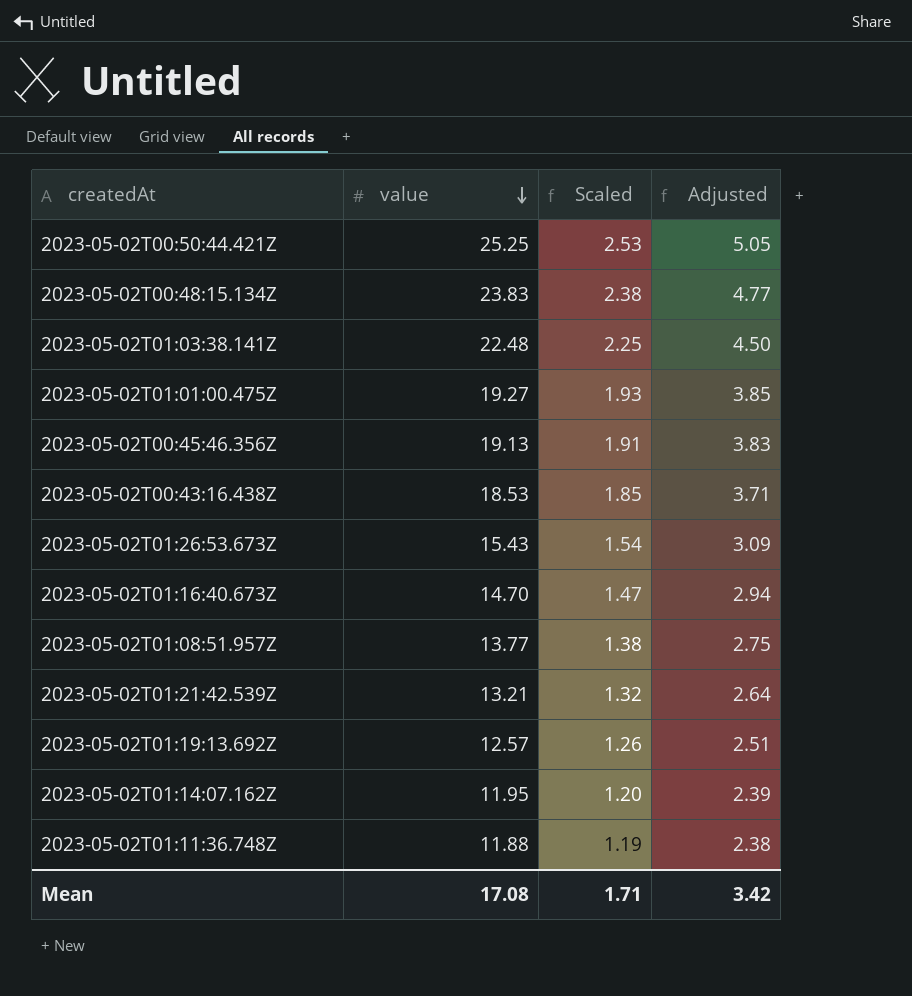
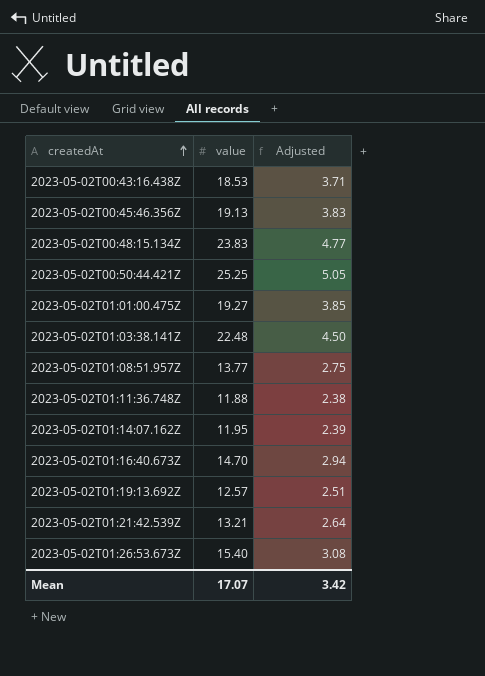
row order: value descending -> createdAt ascending
column Scaled | formula: [value] * 0.1 -> none
2023-05-02T01:26:53.673Z | value: 15.43 -> 15.40
2023-05-02T01:26:53.673Z | Adjusted: 3.09 -> 3.08
Mean | value: 17.08 -> 17.07

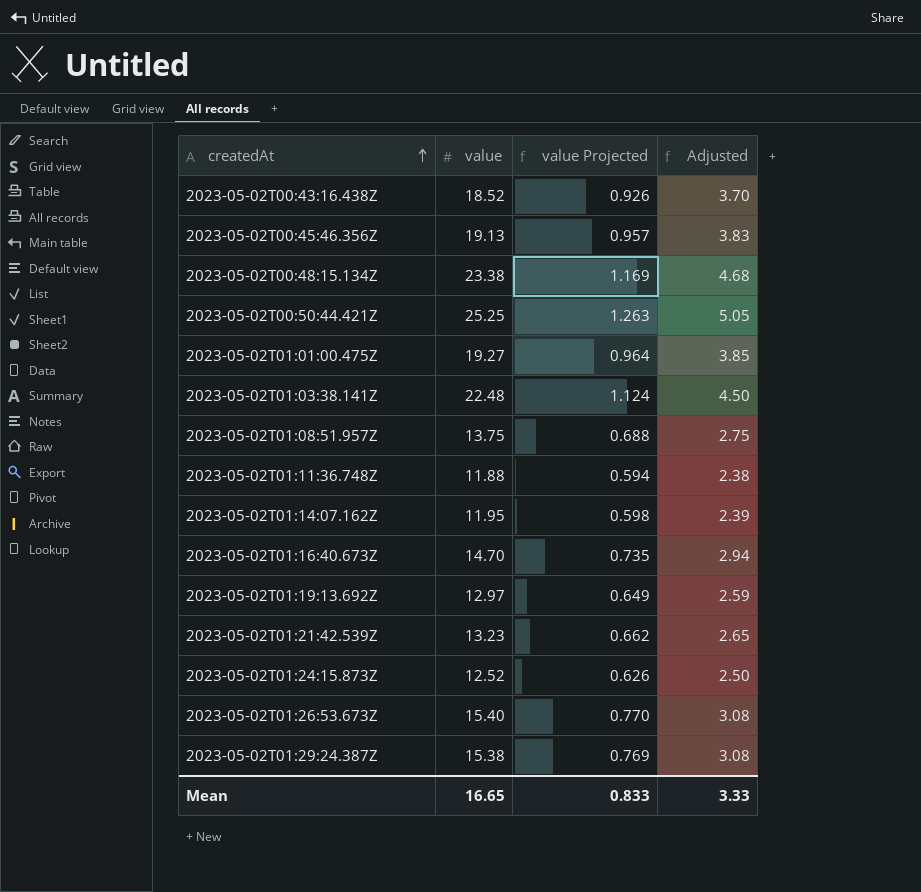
column value Projected | formula: none -> [value] * 0.05
2023-05-02T00:43:16.438Z | value: 18.53 -> 18.52
2023-05-02T00:43:16.438Z | Adjusted: 3.71 -> 3.70
2023-05-02T00:48:15.134Z | value: 23.83 -> 23.38
2023-05-02T00:48:15.134Z | Adjusted: 4.77 -> 4.68
2023-05-02T01:08:51.957Z | value: 13.77 -> 13.75
2023-05-02T01:19:13.692Z | value: 12.57 -> 12.97
2023-05-02T01:19:13.692Z | Adjusted: 2.51 -> 2.59
2023-05-02T01:21:42.539Z | value: 13.21 -> 13.23
2023-05-02T01:21:42.539Z | Adjusted: 2.64 -> 2.65
row 2023-05-02T01:24:15.873Z: none -> 12.52 | 0.626 | 2.50
row 2023-05-02T01:29:24.387Z: none -> 15.38 | 0.769 | 3.08
Mean | value: 17.07 -> 16.65
Mean | Adjusted: 3.42 -> 3.33

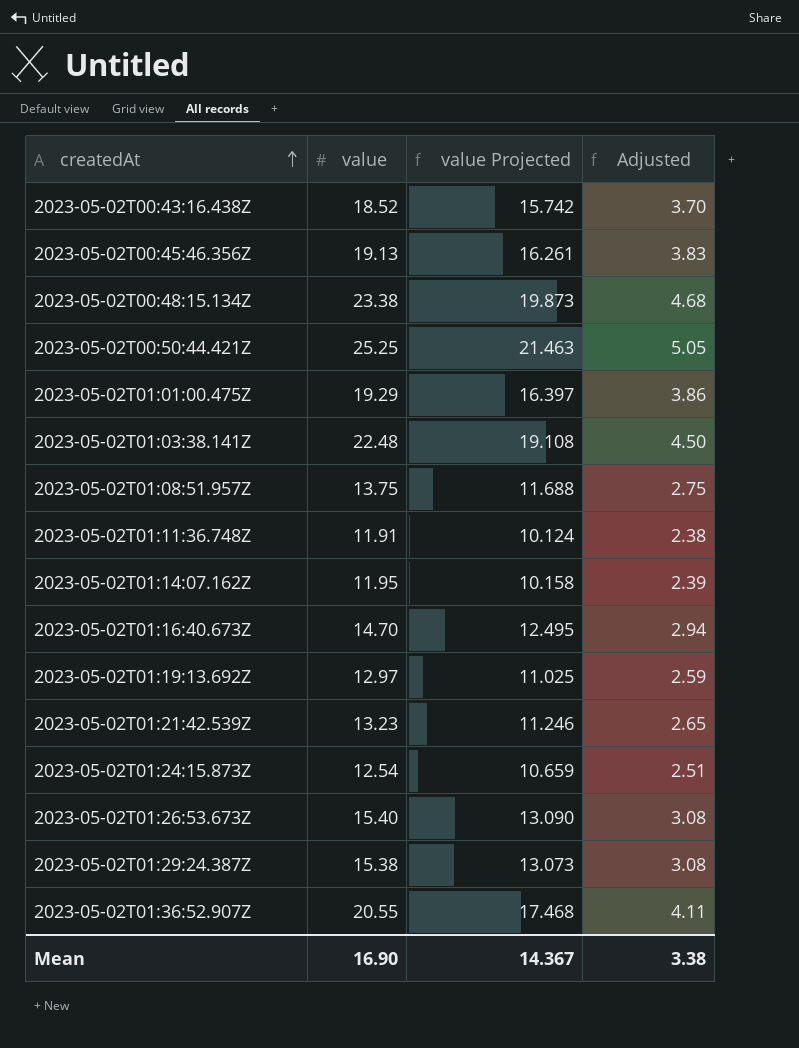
column value Projected | formula: [value] * 0.05 -> [value] * 0.85
2023-05-02T01:01:00.475Z | value: 19.27 -> 19.29
2023-05-02T01:01:00.475Z | Adjusted: 3.85 -> 3.86
2023-05-02T01:11:36.748Z | value: 11.88 -> 11.91
2023-05-02T01:24:15.873Z | value: 12.52 -> 12.54
2023-05-02T01:24:15.873Z | Adjusted: 2.50 -> 2.51
row 2023-05-02T01:36:52.907Z: none -> 20.55 | 17.468 | 4.11
Mean | value: 16.65 -> 16.90
Mean | value Projected: 0.833 -> 14.367
Mean | Adjusted: 3.33 -> 3.38

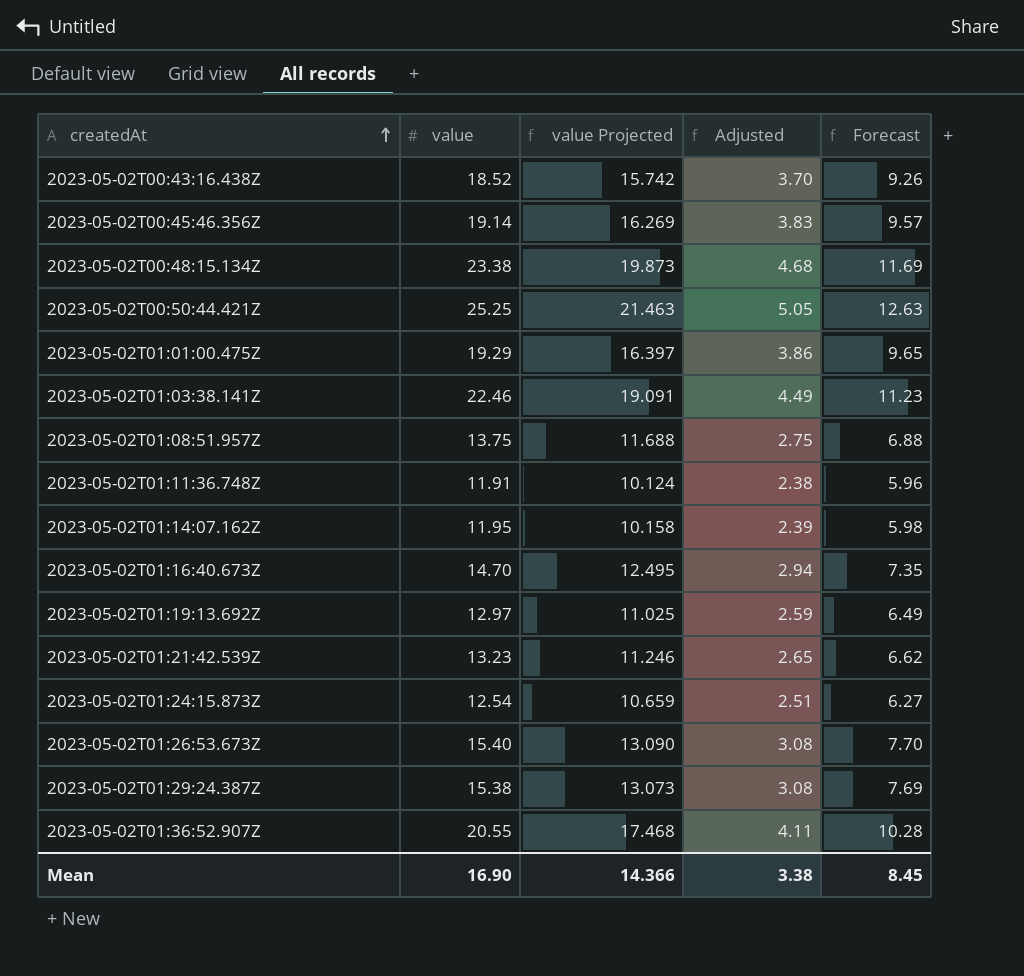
column Forecast | formula: none -> [value] * 0.5
2023-05-02T00:45:46.356Z | value: 19.13 -> 19.14
2023-05-02T00:45:46.356Z | value Projected: 16.261 -> 16.269
2023-05-02T01:03:38.141Z | value: 22.48 -> 22.46
2023-05-02T01:03:38.141Z | value Projected: 19.108 -> 19.091
2023-05-02T01:03:38.141Z | Adjusted: 4.50 -> 4.49
Mean | value Projected: 14.367 -> 14.366

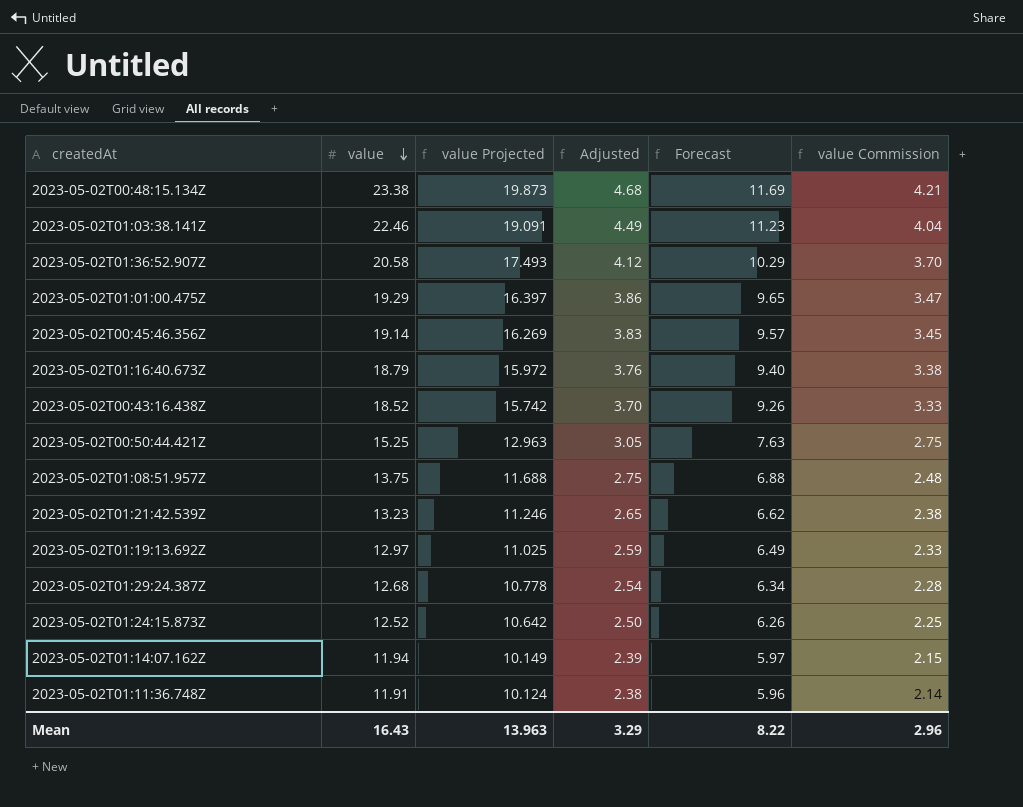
row order: createdAt ascending -> value descending
column value Commission | formula: none -> [value] * 0.18
row 2023-05-02T01:26:53.673Z: 15.40 | 13.090 | 3.08 | 7.70 -> none
2023-05-02T01:36:52.907Z | value: 20.55 -> 20.58
2023-05-02T01:36:52.907Z | value Projected: 17.468 -> 17.493
2023-05-02T01:36:52.907Z | Adjusted: 4.11 -> 4.12
2023-05-02T01:36:52.907Z | Forecast: 10.28 -> 10.29
2023-05-02T01:16:40.673Z | value: 14.70 -> 18.79
2023-05-02T01:16:40.673Z | value Projected: 12.495 -> 15.972
2023-05-02T01:16:40.673Z | Adjusted: 2.94 -> 3.76
2023-05-02T01:16:40.673Z | Forecast: 7.35 -> 9.40
2023-05-02T00:50:44.421Z | value: 25.25 -> 15.25
2023-05-02T00:50:44.421Z | value Projected: 21.463 -> 12.963
2023-05-02T00:50:44.421Z | Adjusted: 5.05 -> 3.05
2023-05-02T00:50:44.421Z | Forecast: 12.63 -> 7.63
2023-05-02T01:29:24.387Z | value: 15.38 -> 12.68
2023-05-02T01:29:24.387Z | value Projected: 13.073 -> 10.778
2023-05-02T01:29:24.387Z | Adjusted: 3.08 -> 2.54
2023-05-02T01:29:24.387Z | Forecast: 7.69 -> 6.34
2023-05-02T01:24:15.873Z | value: 12.54 -> 12.52
2023-05-02T01:24:15.873Z | value Projected: 10.659 -> 10.642
2023-05-02T01:24:15.873Z | Adjusted: 2.51 -> 2.50
2023-05-02T01:24:15.873Z | Forecast: 6.27 -> 6.26
2023-05-02T01:14:07.162Z | value: 11.95 -> 11.94
2023-05-02T01:14:07.162Z | value Projected: 10.158 -> 10.149
2023-05-02T01:14:07.162Z | Forecast: 5.98 -> 5.97
Mean | value: 16.90 -> 16.43
Mean | value Projected: 14.366 -> 13.963
Mean | Adjusted: 3.38 -> 3.29
Mean | Forecast: 8.45 -> 8.22

